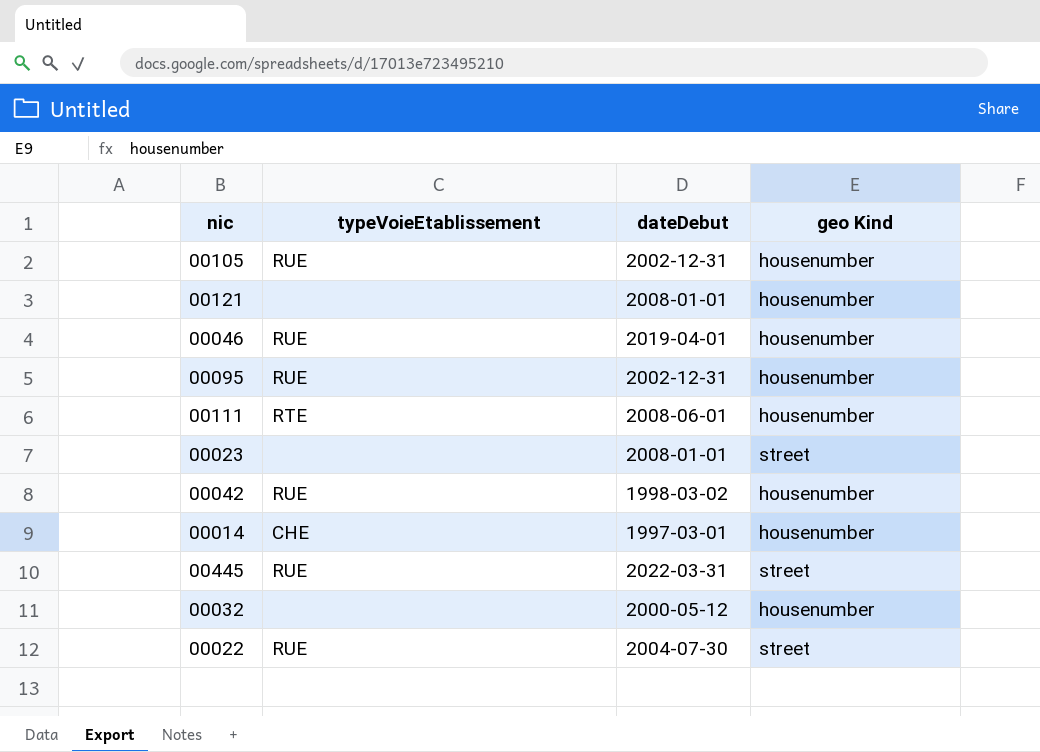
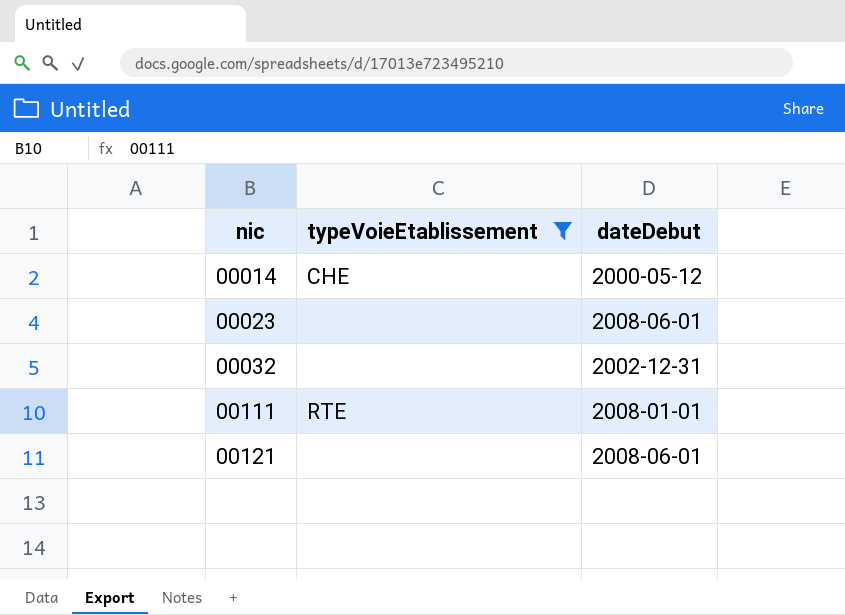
filter: none -> typeVoieEtablissement != RUE
row order: none -> nic ascending
column geo Kind | position: 4 -> none
00014 | dateDebut: 1997-03-01 -> 2000-05-12
00023 | dateDebut: 2008-01-01 -> 2008-06-01
00032 | dateDebut: 2000-05-12 -> 2002-12-31
00111 | dateDebut: 2008-06-01 -> 2008-01-01
00121 | dateDebut: 2008-01-01 -> 2008-06-01

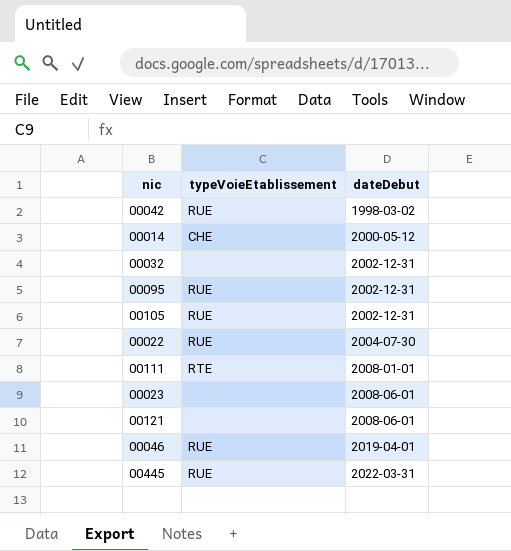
filter: typeVoieEtablissement != RUE -> none
row order: nic ascending -> dateDebut ascending

